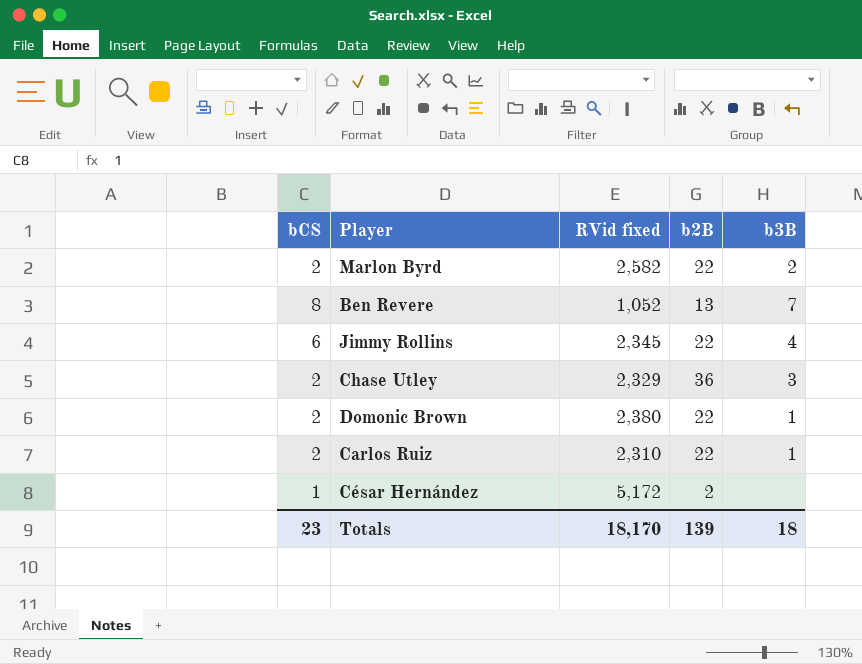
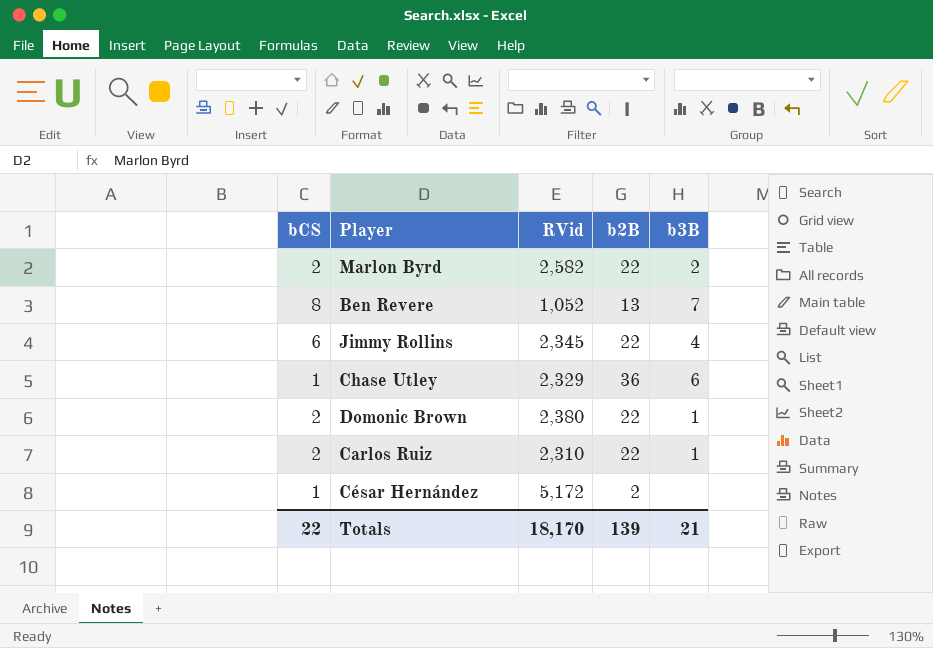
column name: RVid fixed -> RVid
Chase Utley | bCS: 2 -> 1
Chase Utley | b3B: 3 -> 6
Totals | bCS: 23 -> 22
Totals | b3B: 18 -> 21

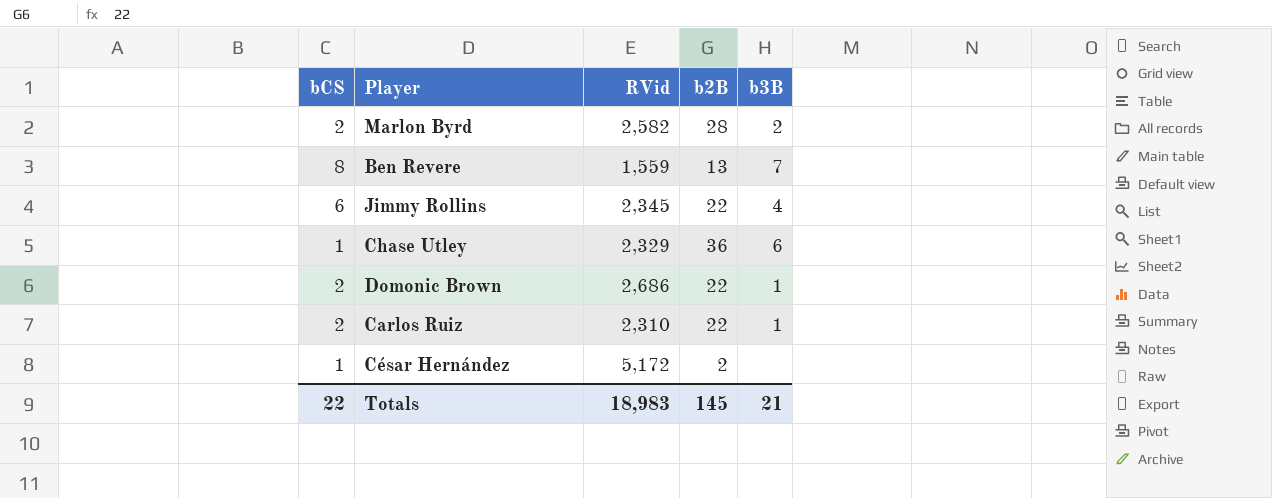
Marlon Byrd | b2B: 22 -> 28
Ben Revere | RVid: 1,052 -> 1,559
Domonic Brown | RVid: 2,380 -> 2,686
Totals | RVid: 18,170 -> 18,983
Totals | b2B: 139 -> 145

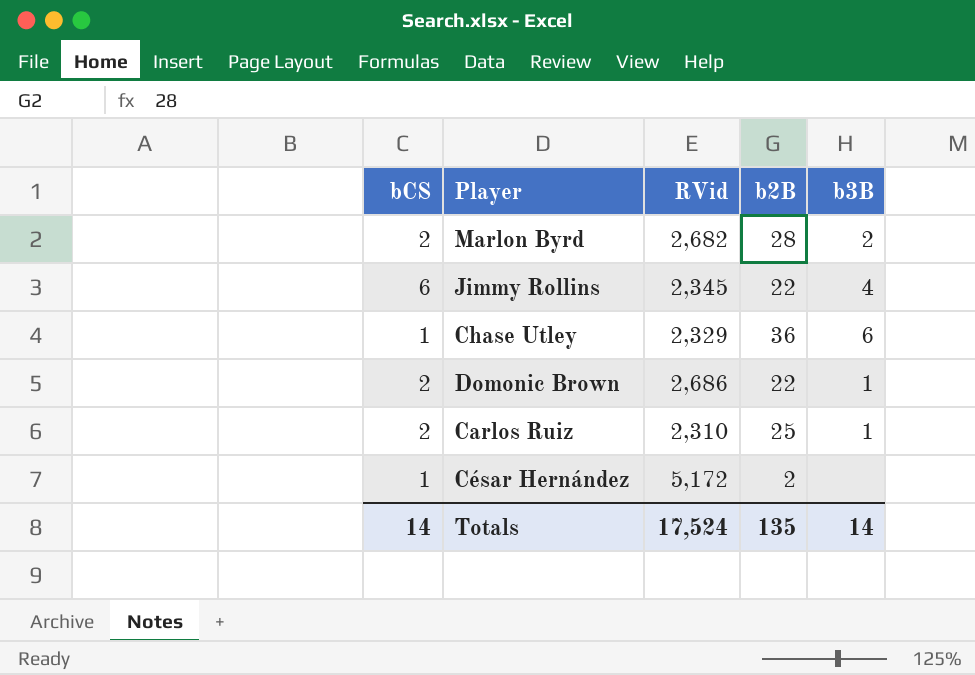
row Ben Revere: 8 | 1,559 | 13 | 7 -> none
Marlon Byrd | RVid: 2,582 -> 2,682
Carlos Ruiz | b2B: 22 -> 25
Totals | bCS: 22 -> 14
Totals | RVid: 18,983 -> 17,524
Totals | b2B: 145 -> 135
Totals | b3B: 21 -> 14

